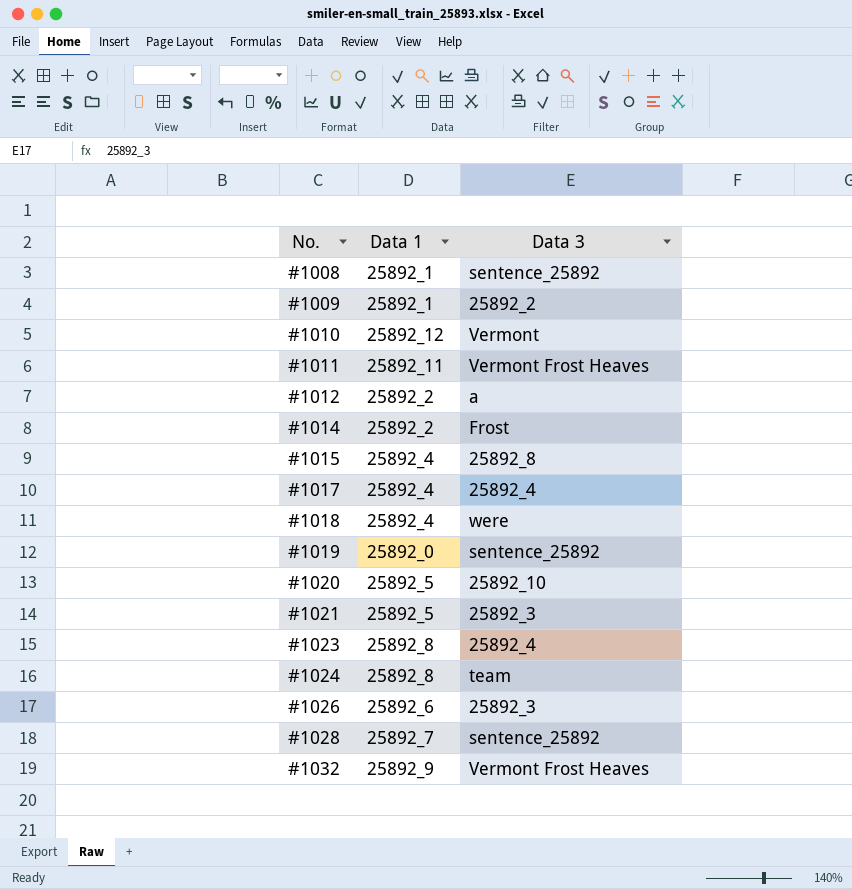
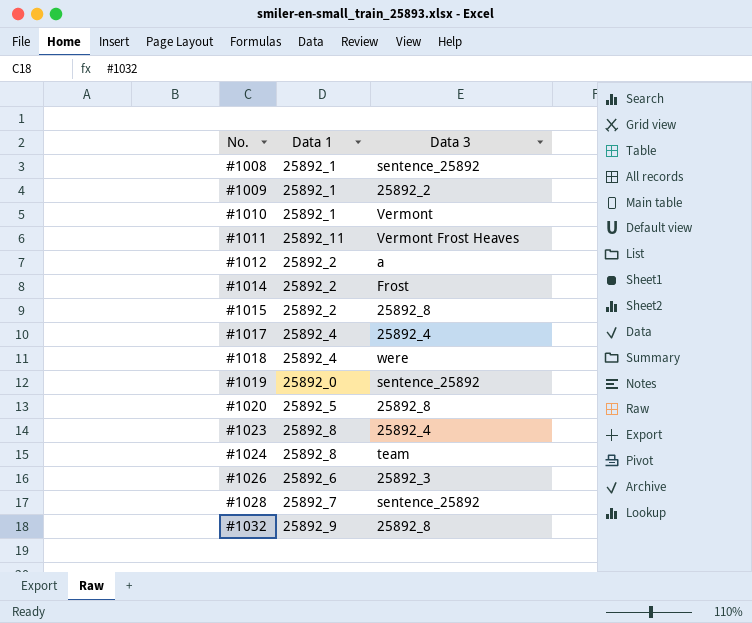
row #1021: 25892_5 | 25892_3 -> none
#1010 | Data 1: 25892_12 -> 25892_1
#1015 | Data 1: 25892_4 -> 25892_2
#1020 | Data 3: 25892_10 -> 25892_8
#1032 | Data 3: Vermont Frost Heaves -> 25892_8

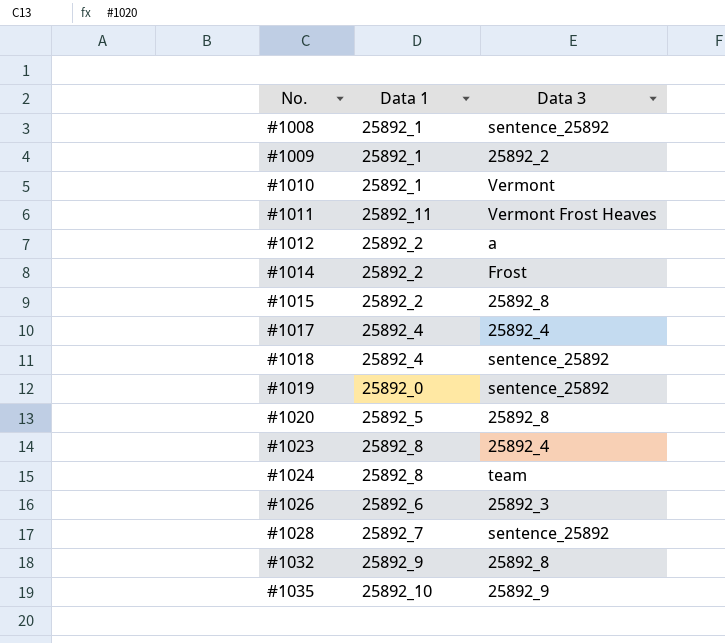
#1018 | Data 3: were -> sentence_25892
row #1035: none -> 25892_10 | 25892_9

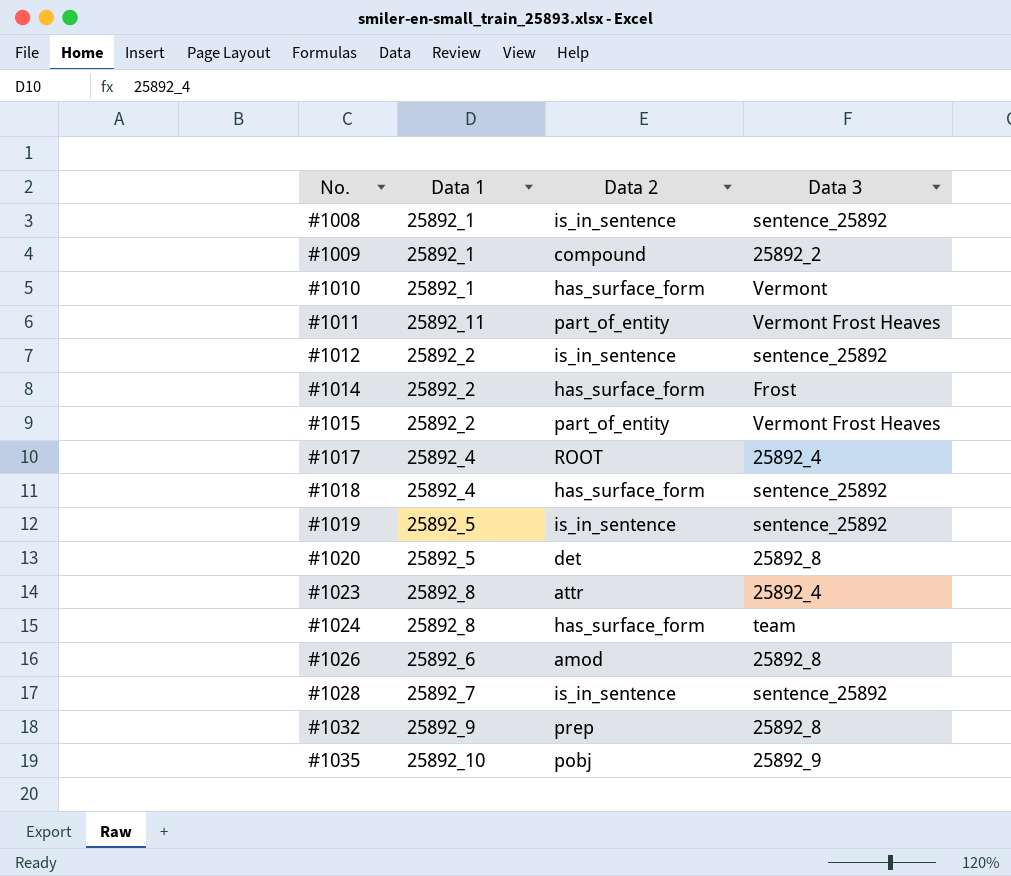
column Data 2 | position: none -> 3
#1012 | Data 3: a -> sentence_25892
#1015 | Data 3: 25892_8 -> Vermont Frost Heaves
#1019 | Data 1: 25892_0 -> 25892_5
#1026 | Data 3: 25892_3 -> 25892_8

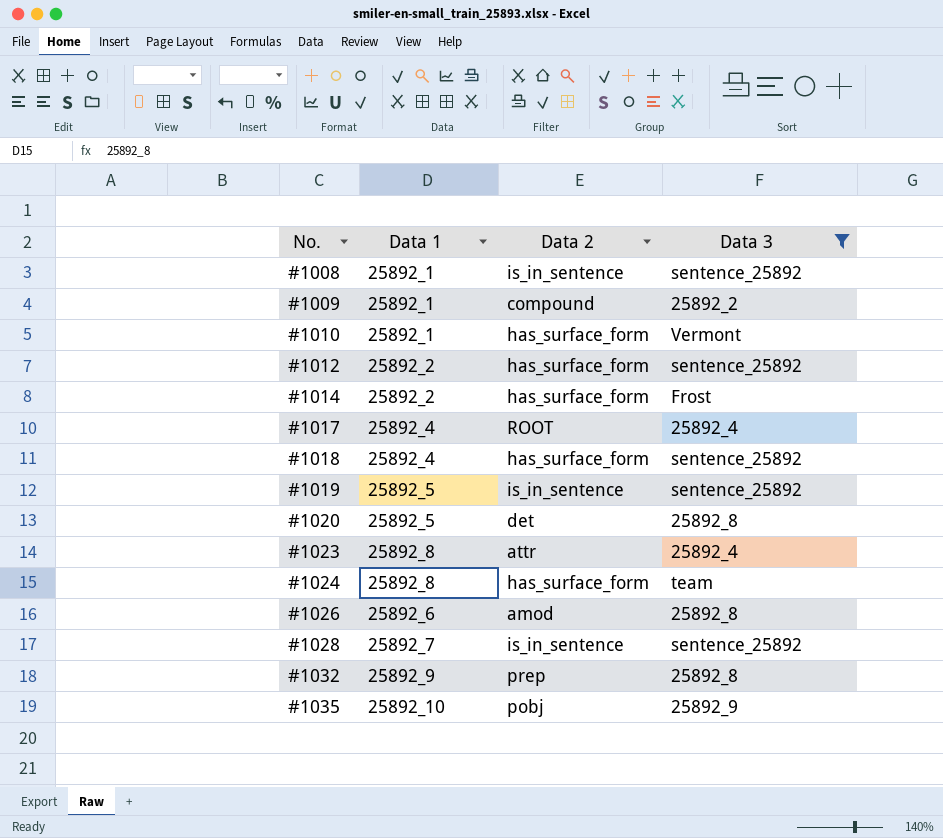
filter: none -> Data 3 != Vermont Frost Heaves
#1012 | Data 2: is_in_sentence -> has_surface_form

